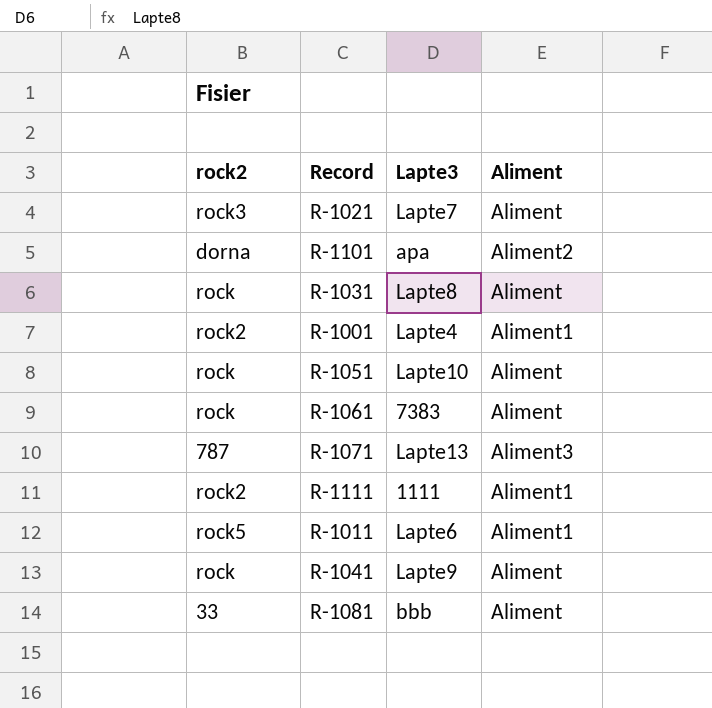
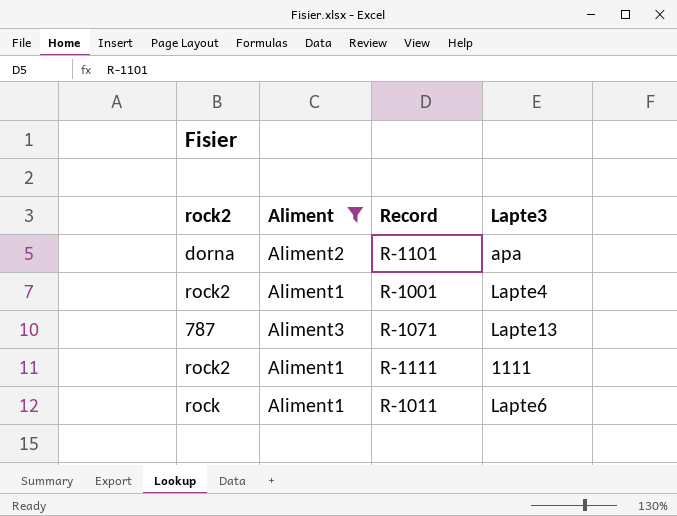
filter: none -> Aliment != Aliment
column Aliment | position: 4 -> 2
R-1011 | rock2: rock5 -> rock

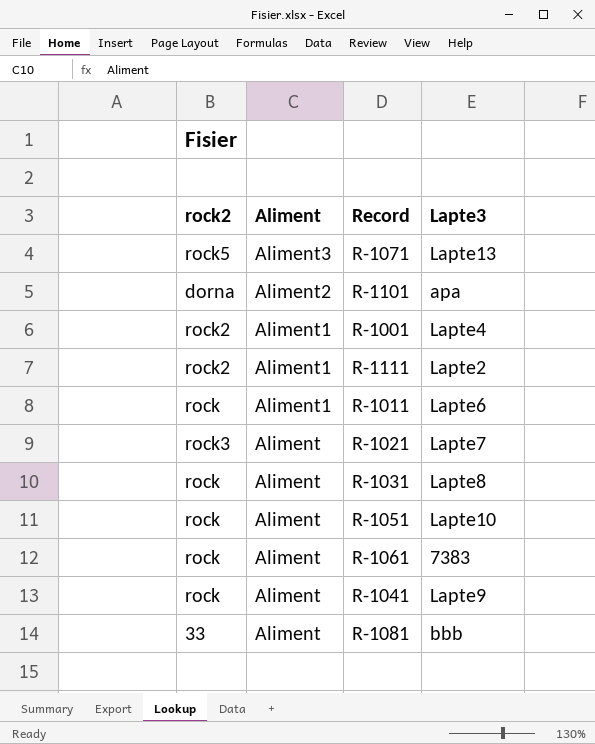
filter: Aliment != Aliment -> none
row order: none -> Aliment descending
R-1071 | rock2: 787 -> rock5
R-1111 | Lapte3: 1111 -> Lapte2

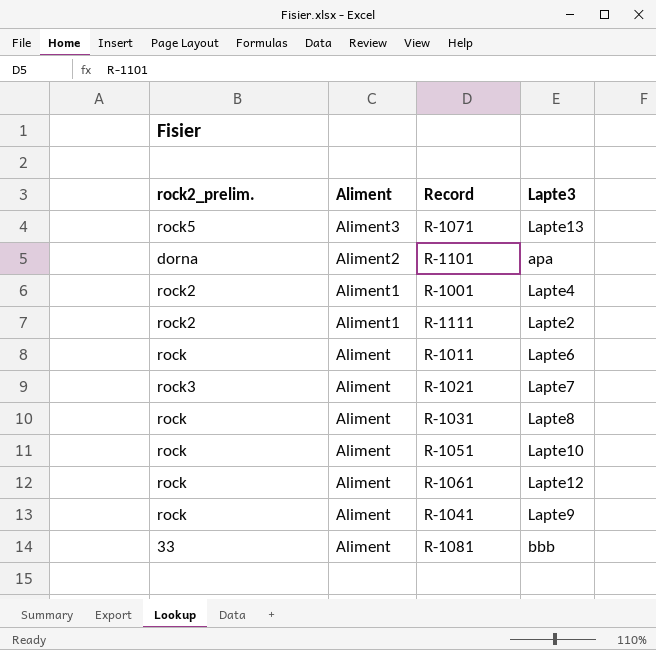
column name: rock2 -> rock2_prelim.
R-1011 | Aliment: Aliment1 -> Aliment
R-1061 | Lapte3: 7383 -> Lapte12

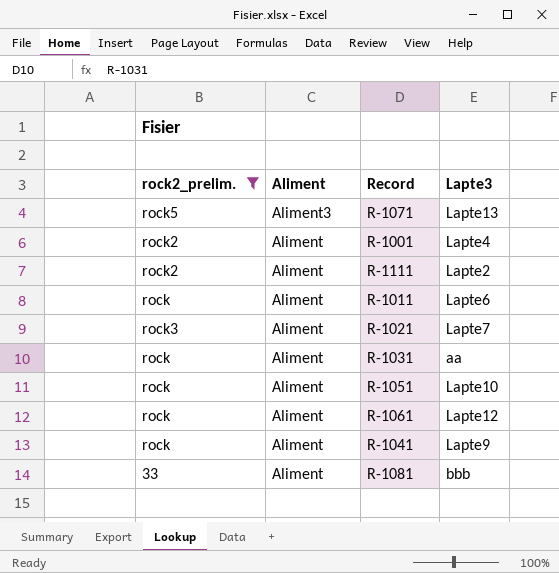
filter: none -> rock2_prelim. != dorna
R-1001 | Aliment: Aliment1 -> Aliment
R-1111 | Aliment: Aliment1 -> Aliment
R-1031 | Lapte3: Lapte8 -> aa

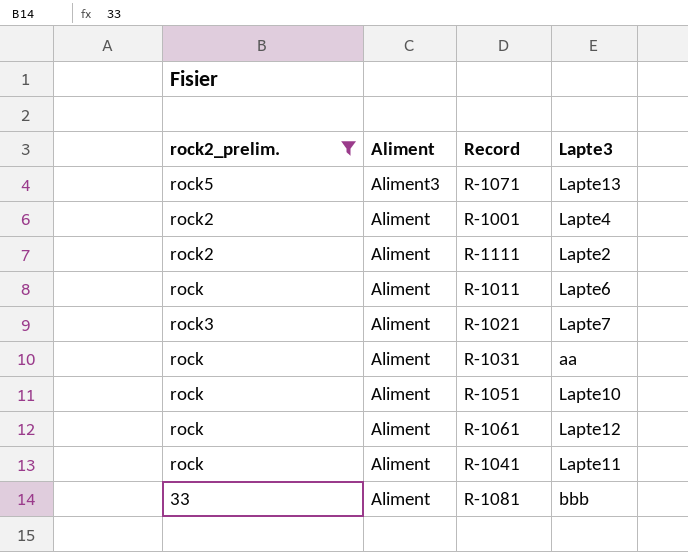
R-1041 | Lapte3: Lapte9 -> Lapte11

